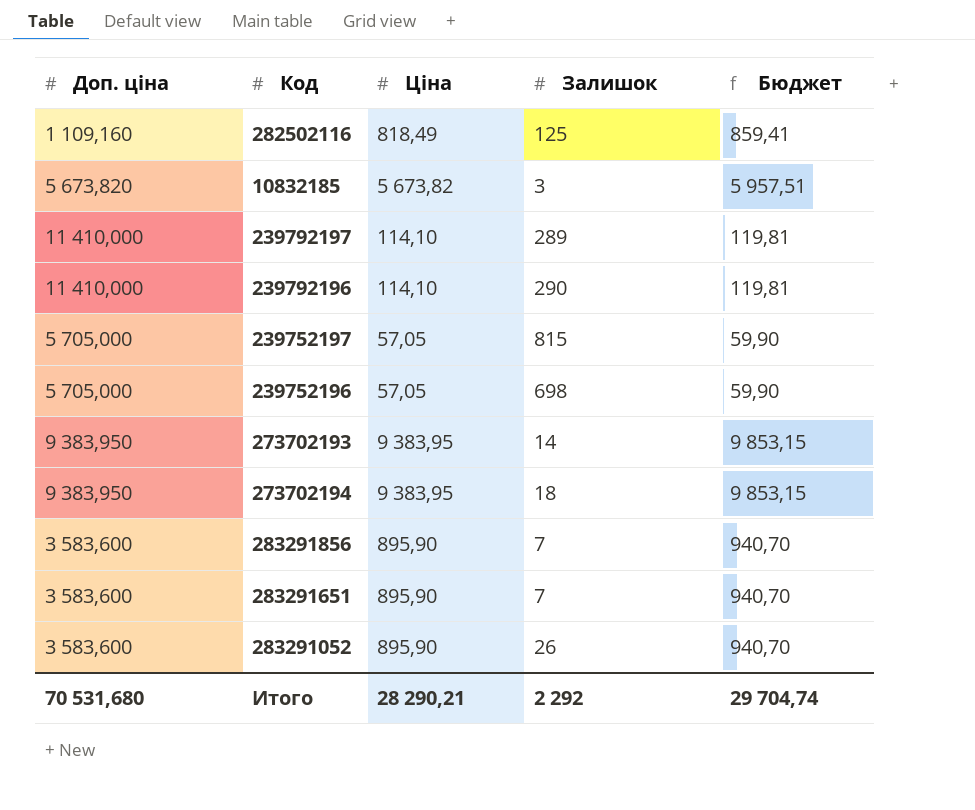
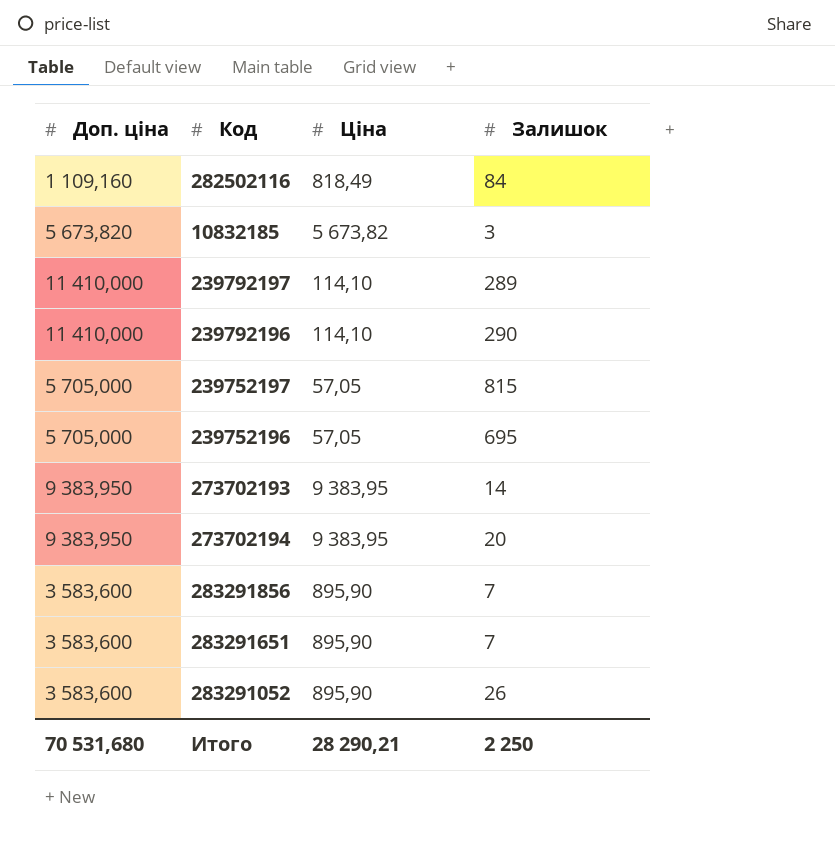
column Бюджет | formula: [Ціна] * 1,05 -> none
282502116 | Залишок: 125 -> 84
239752196 | Залишок: 698 -> 695
273702194 | Залишок: 18 -> 20
Итого | Залишок: 2 292 -> 2 250

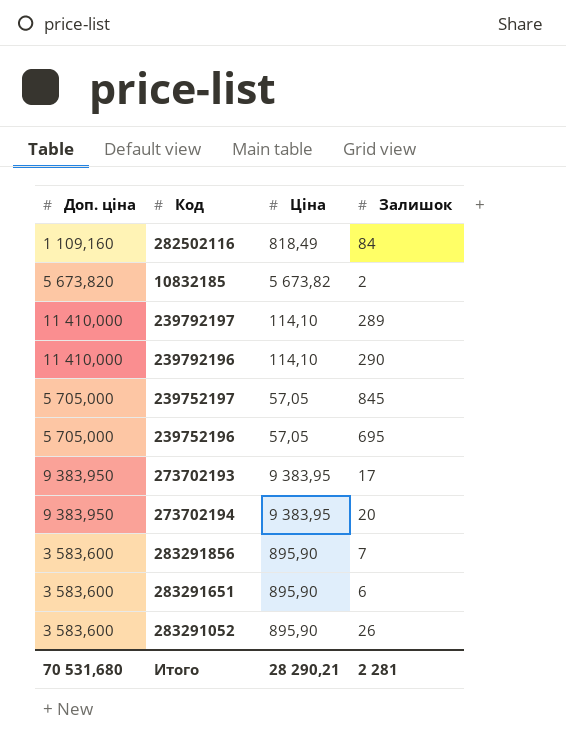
10832185 | Залишок: 3 -> 2
239752197 | Залишок: 815 -> 845
273702193 | Залишок: 14 -> 17
283291651 | Залишок: 7 -> 6
Итого | Залишок: 2 250 -> 2 281

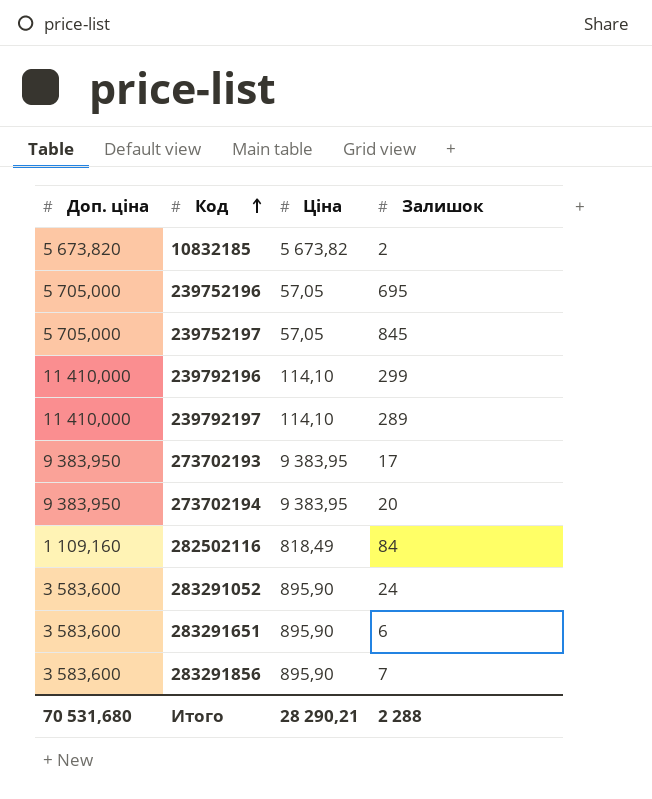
row order: none -> Код ascending
239792196 | Залишок: 290 -> 299
283291052 | Залишок: 26 -> 24
Итого | Залишок: 2 281 -> 2 288

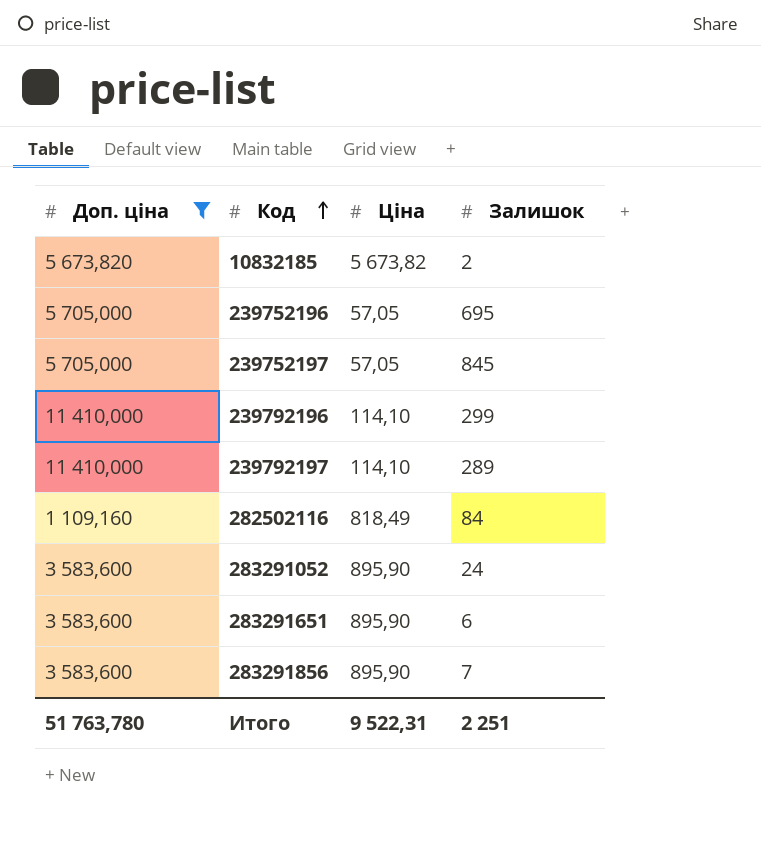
filter: none -> Доп. ціна != 9 383,950
Итого | Доп. ціна: 70 531,680 -> 51 763,780
Итого | Ціна: 28 290,21 -> 9 522,31
Итого | Залишок: 2 288 -> 2 251

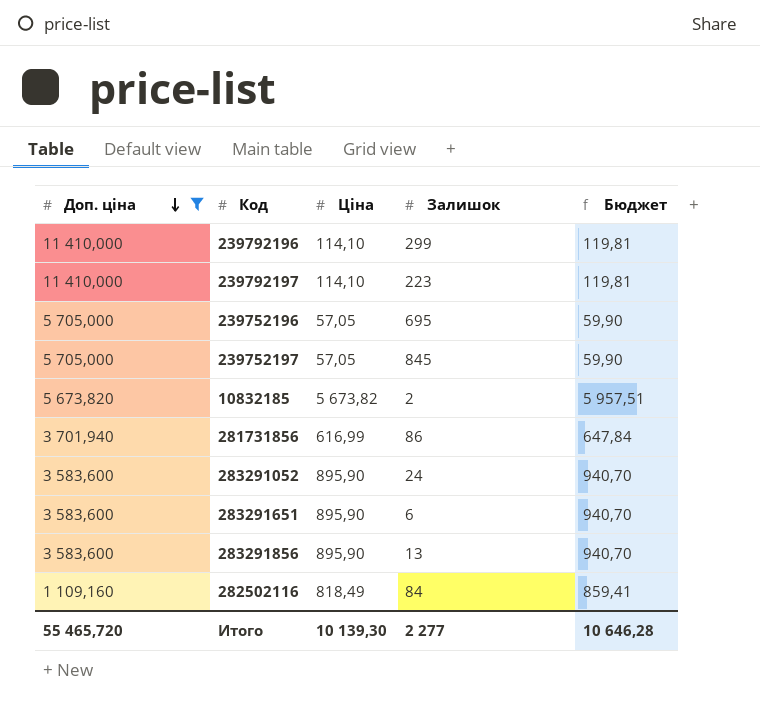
row order: Код ascending -> Доп. ціна descending
column Бюджет | formula: none -> [Ціна] * 1,05
239792197 | Залишок: 289 -> 223
row 281731856: none -> 3 701,940 | 616,99 | 86 | 647,84
283291856 | Залишок: 7 -> 13
Итого | Доп. ціна: 51 763,780 -> 55 465,720
Итого | Ціна: 9 522,31 -> 10 139,30
Итого | Залишок: 2 251 -> 2 277

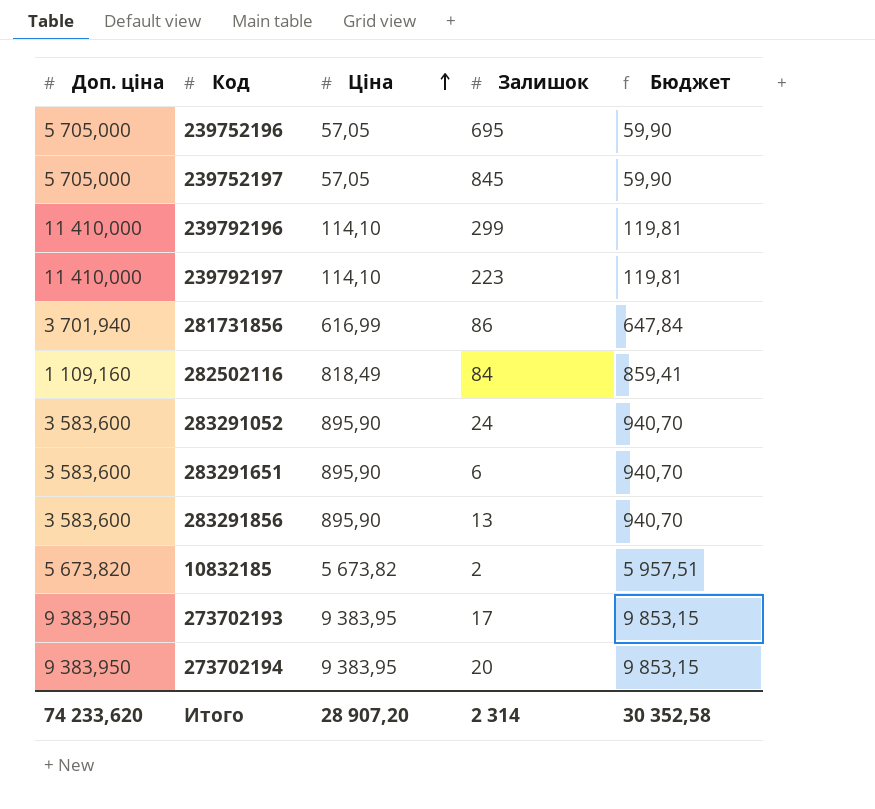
filter: Доп. ціна != 9 383,950 -> none
row order: Доп. ціна descending -> Ціна ascending
Итого | Доп. ціна: 55 465,720 -> 74 233,620
Итого | Ціна: 10 139,30 -> 28 907,20
Итого | Залишок: 2 277 -> 2 314
Итого | Бюджет: 10 646,28 -> 30 352,58

